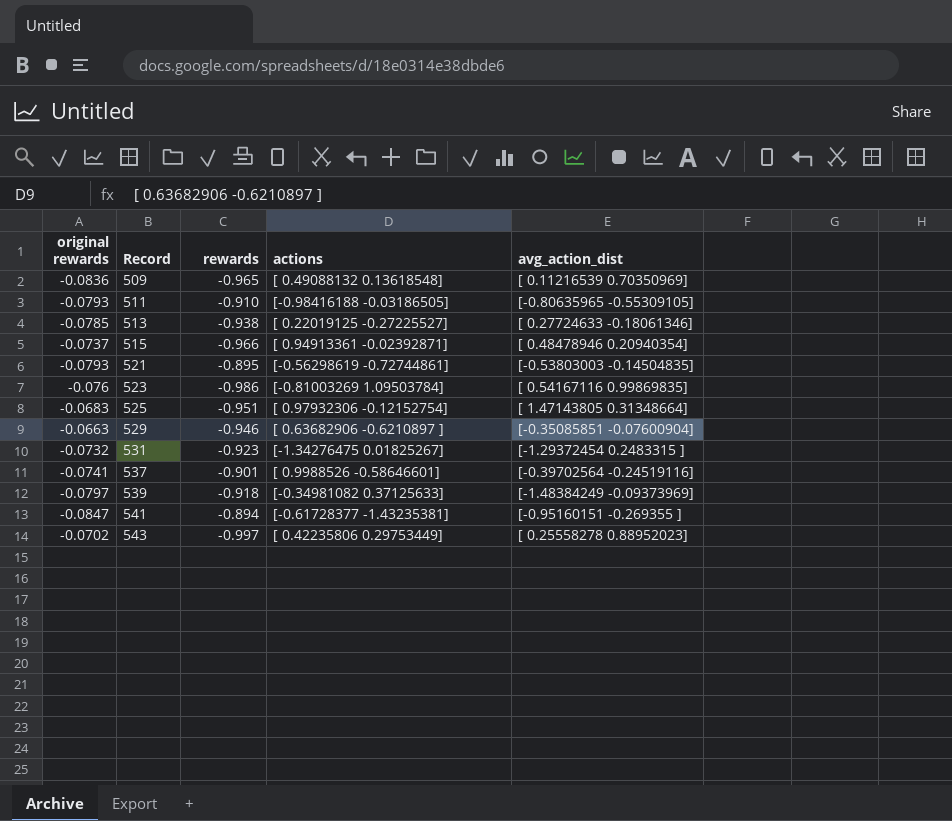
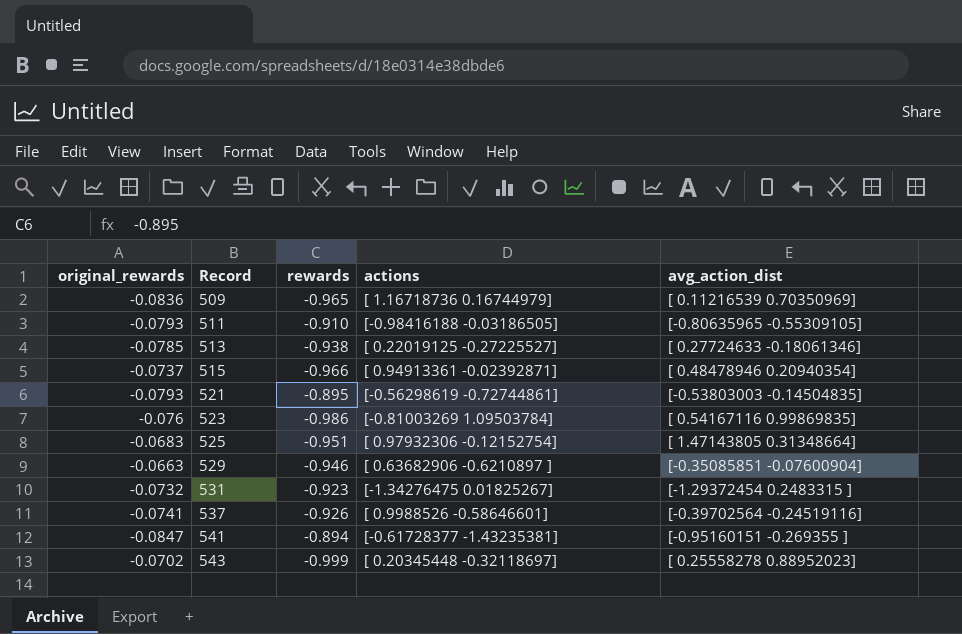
column name: original rewards -> original_rewards
row 539: -0.0797 | -0.918 | [-0.34981082 0.37125633] | [-1.48384249 -0.09373969] -> none
509 | actions: [ 0.49088132 0.13618548] -> [ 1.16718736 0.16744979]
537 | rewards: -0.901 -> -0.926
543 | rewards: -0.997 -> -0.999
543 | actions: [ 0.42235806 0.29753449] -> [ 0.20345448 -0.32118697]

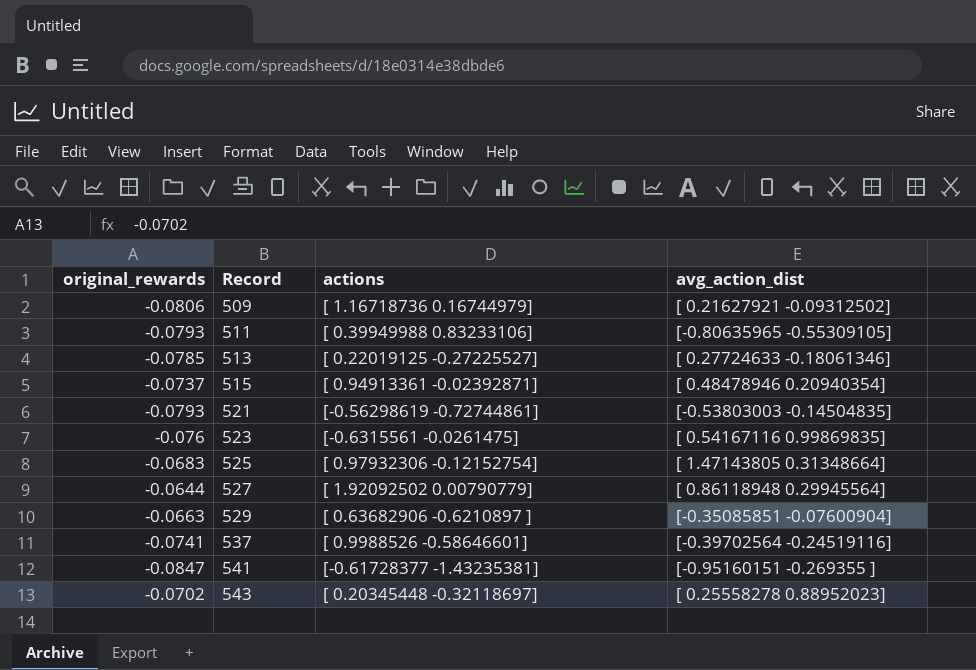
column rewards | position: 3 -> none
row 531: -0.0732 | -0.923 | [-1.34276475 0.01825267] | [-1.29372454 0.2483315 ] -> none
509 | original_rewards: -0.0836 -> -0.0806
509 | avg_action_dist: [ 0.11216539 0.70350969] -> [ 0.21627921 -0.09312502]
511 | actions: [-0.98416188 -0.03186505] -> [ 0.39949988 0.83233106]
523 | actions: [-0.81003269 1.09503784] -> [-0.6315561 -0.0261475]
row 527: none -> -0.0644 | [ 1.92092502 0.00790779] | [ 0.86118948 0.29945564]

